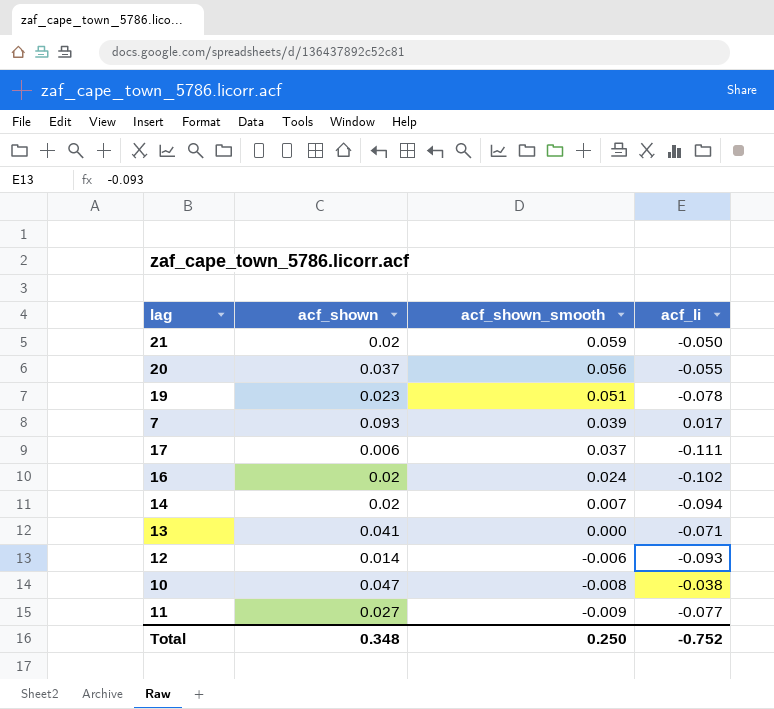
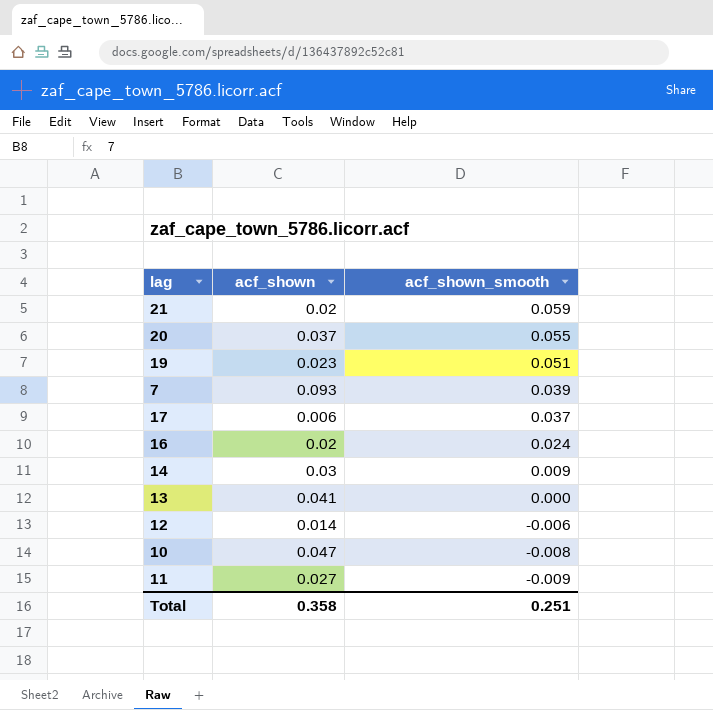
column acf_li | position: 4 -> none
20 | acf_shown_smooth: 0.056 -> 0.055
14 | acf_shown: 0.02 -> 0.03
14 | acf_shown_smooth: 0.007 -> 0.009
Total | acf_shown: 0.348 -> 0.358
Total | acf_shown_smooth: 0.250 -> 0.251

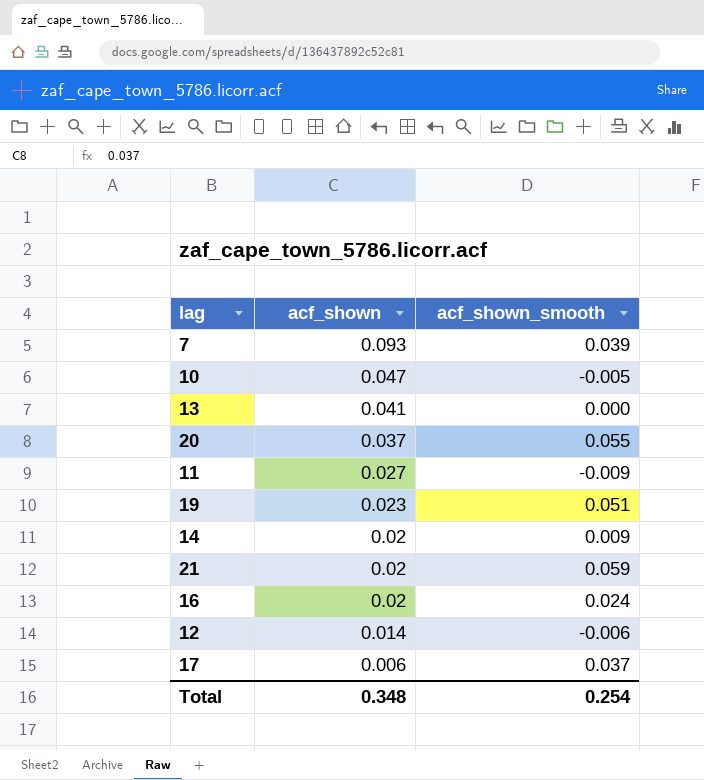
row order: acf_shown_smooth descending -> acf_shown descending
10 | acf_shown_smooth: -0.008 -> -0.005
14 | acf_shown: 0.03 -> 0.02
Total | acf_shown: 0.358 -> 0.348
Total | acf_shown_smooth: 0.251 -> 0.254

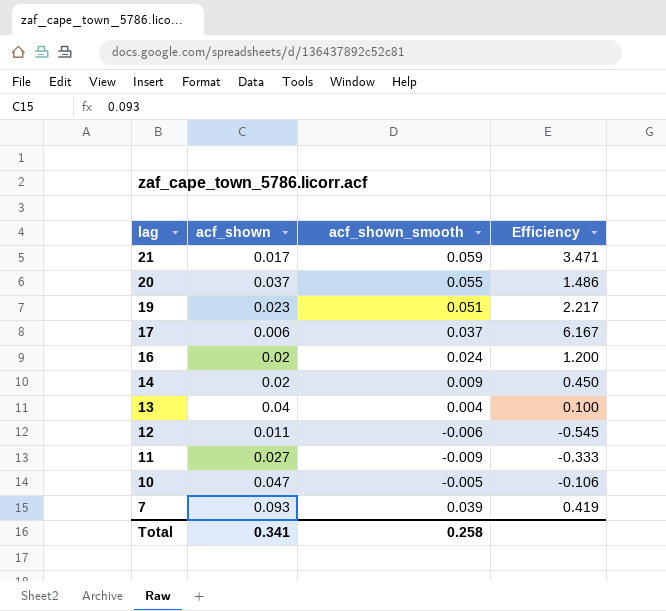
row order: acf_shown descending -> lag descending
column Efficiency | formula: none -> [acf_shown_smooth] / [acf_shown]
21 | acf_shown: 0.02 -> 0.017
13 | acf_shown: 0.041 -> 0.04
13 | acf_shown_smooth: 0.000 -> 0.004
12 | acf_shown: 0.014 -> 0.011
Total | acf_shown: 0.348 -> 0.341
Total | acf_shown_smooth: 0.254 -> 0.258

